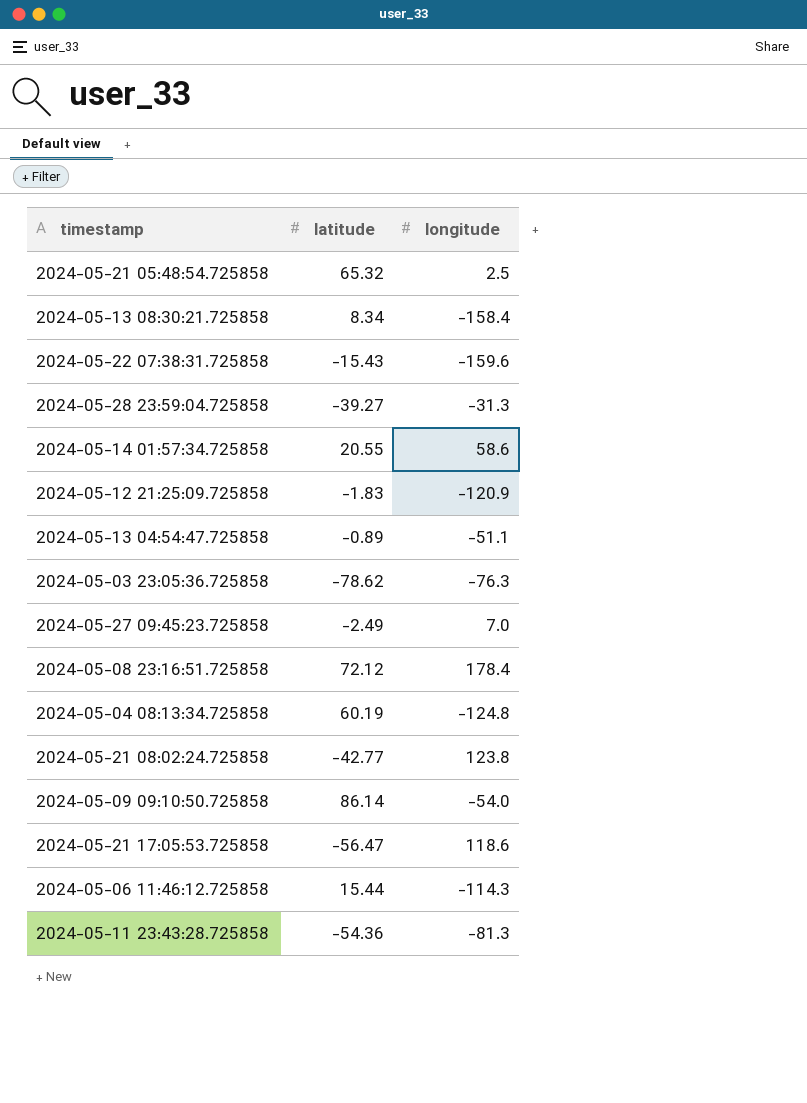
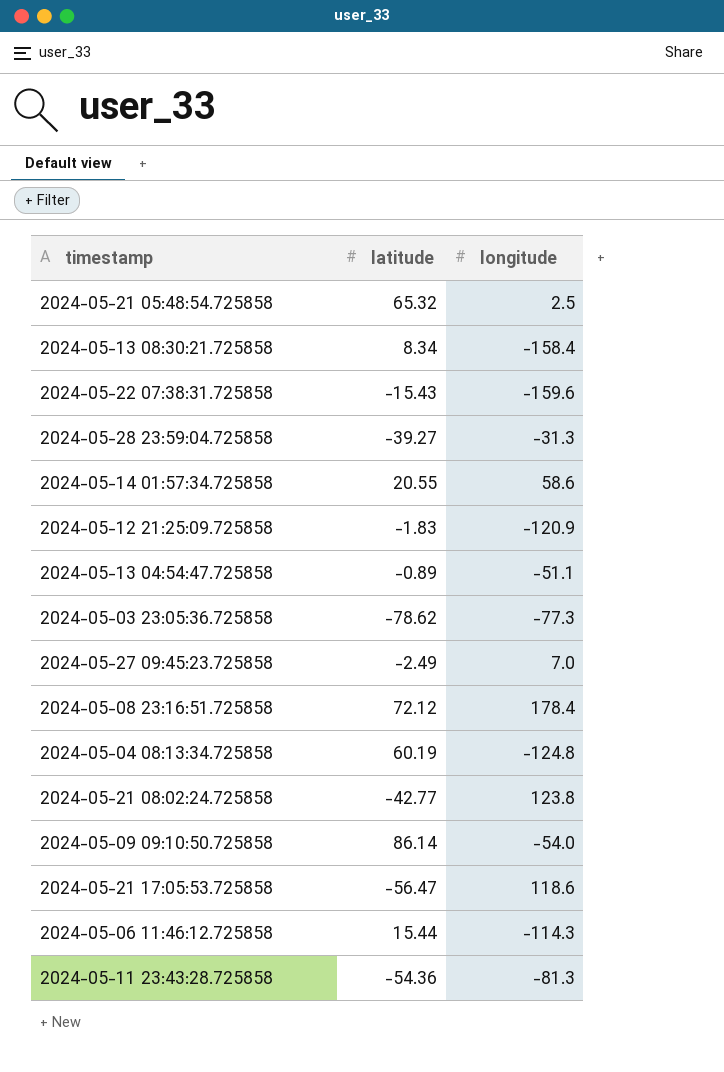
2024-05-03 23:05:36.725858 | longitude: -76.3 -> -77.3

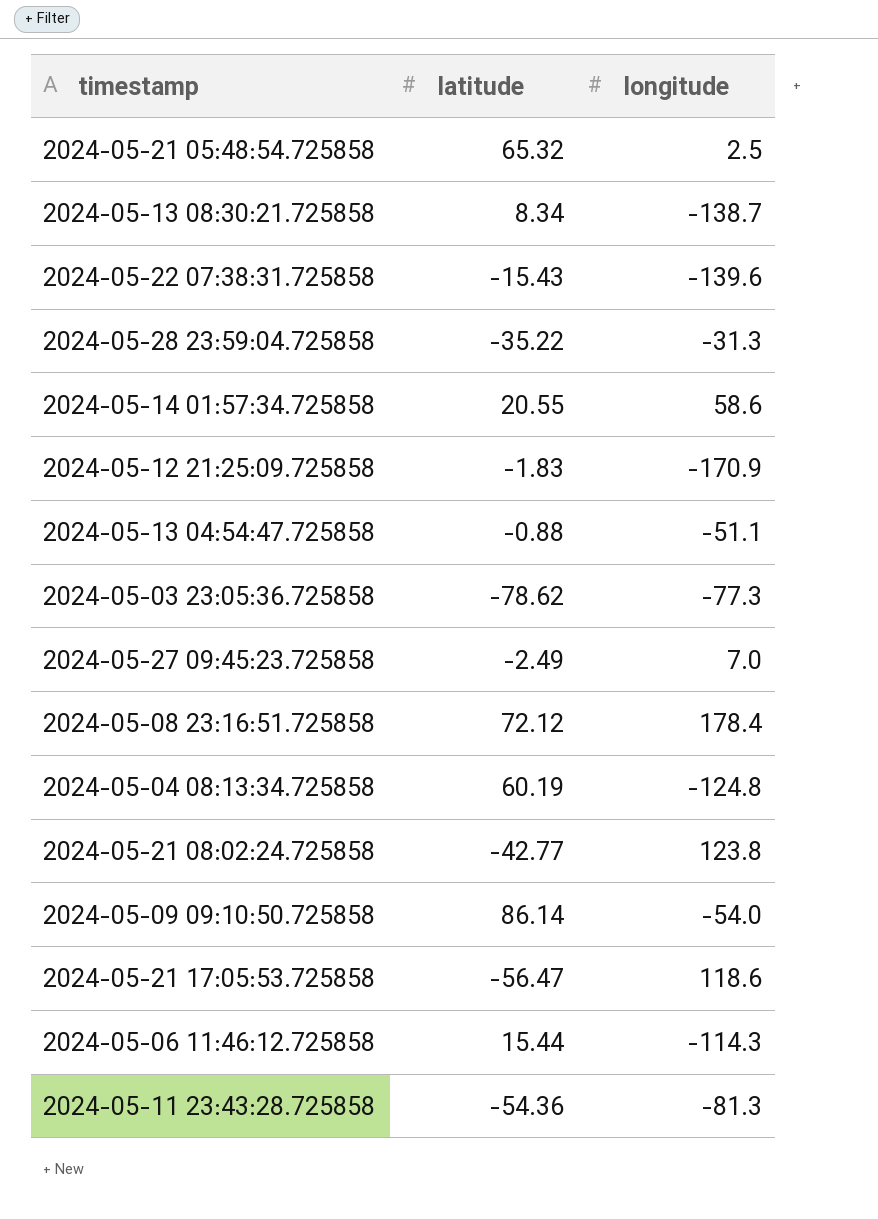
2024-05-13 08:30:21.725858 | longitude: -158.4 -> -138.7
2024-05-22 07:38:31.725858 | longitude: -159.6 -> -139.6
2024-05-28 23:59:04.725858 | latitude: -39.27 -> -35.22
2024-05-12 21:25:09.725858 | longitude: -120.9 -> -170.9
2024-05-13 04:54:47.725858 | latitude: -0.89 -> -0.88

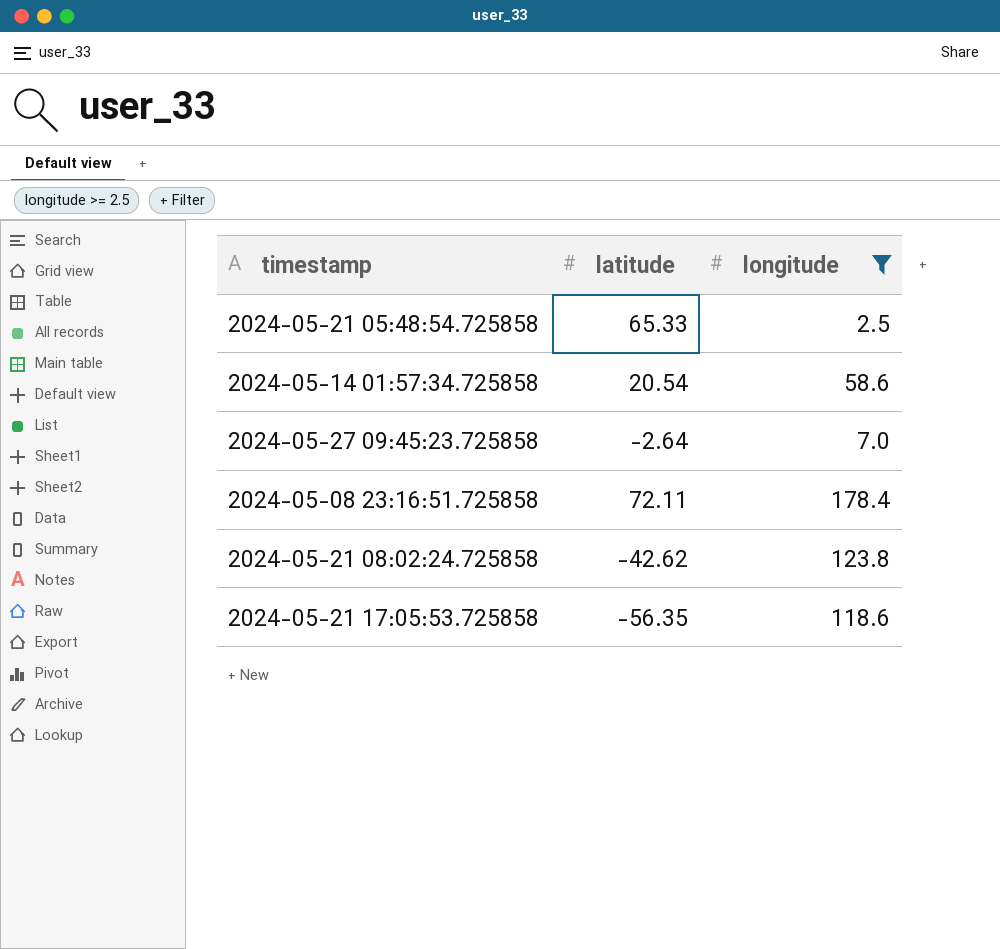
filter: none -> longitude >= 2.5
2024-05-21 05:48:54.725858 | latitude: 65.32 -> 65.33
2024-05-14 01:57:34.725858 | latitude: 20.55 -> 20.54
2024-05-27 09:45:23.725858 | latitude: -2.49 -> -2.64
2024-05-08 23:16:51.725858 | latitude: 72.12 -> 72.11
2024-05-21 08:02:24.725858 | latitude: -42.77 -> -42.62
2024-05-21 17:05:53.725858 | latitude: -56.47 -> -56.35

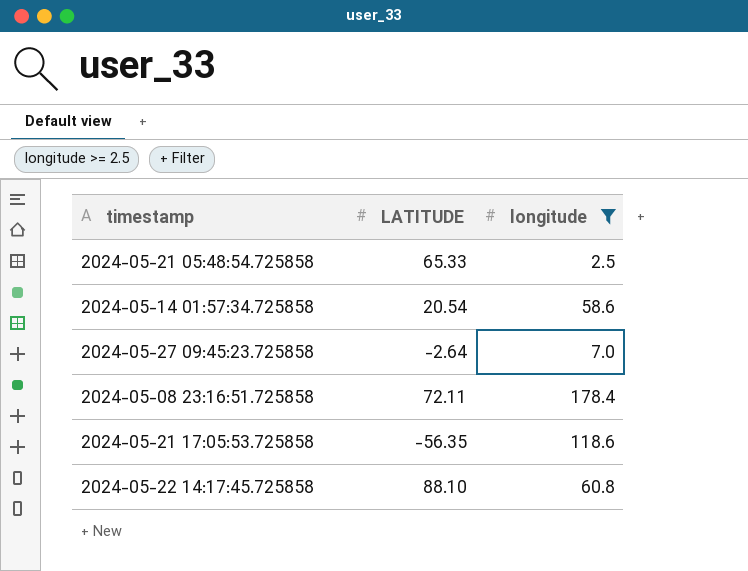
column name: latitude -> LATITUDE
row 2024-05-21 08:02:24.725858: -42.62 | 123.8 -> none
row 2024-05-22 14:17:45.725858: none -> 88.10 | 60.8

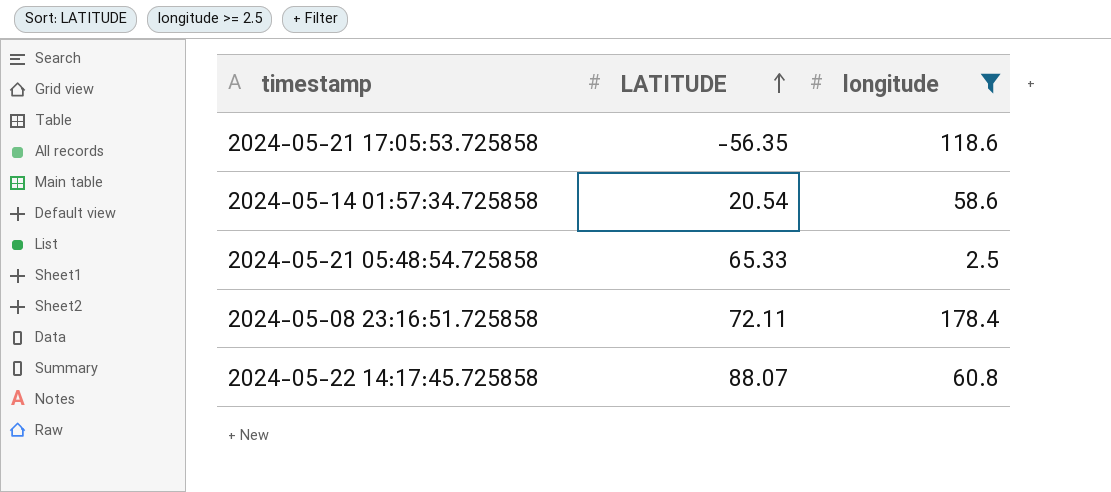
row order: none -> LATITUDE ascending
row 2024-05-27 09:45:23.725858: -2.64 | 7.0 -> none
2024-05-22 14:17:45.725858 | LATITUDE: 88.10 -> 88.07

